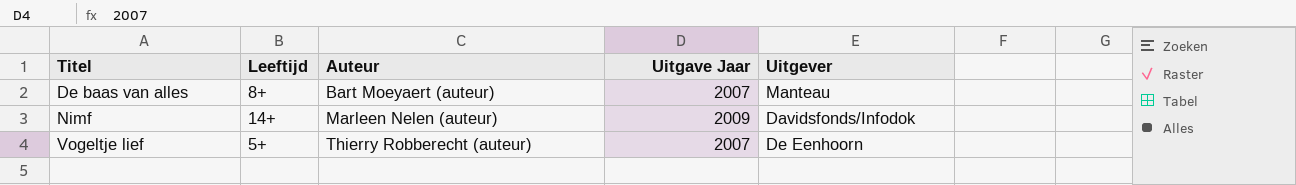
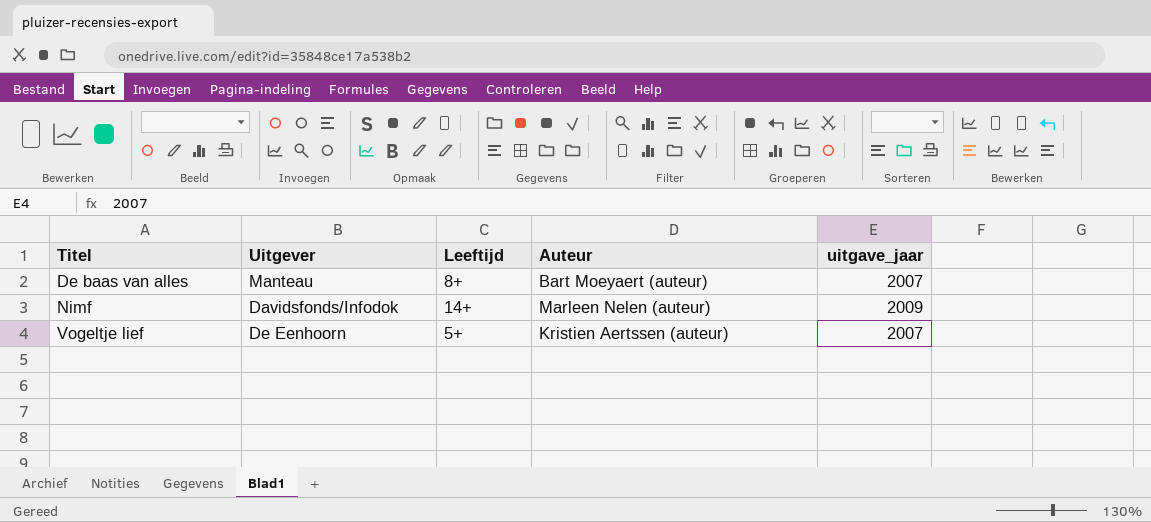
column Uitgever | position: 5 -> 2
column name: Uitgave Jaar -> uitgave_jaar
Vogeltje lief | Auteur: Thierry Robberecht (auteur) -> Kristien Aertssen (auteur)

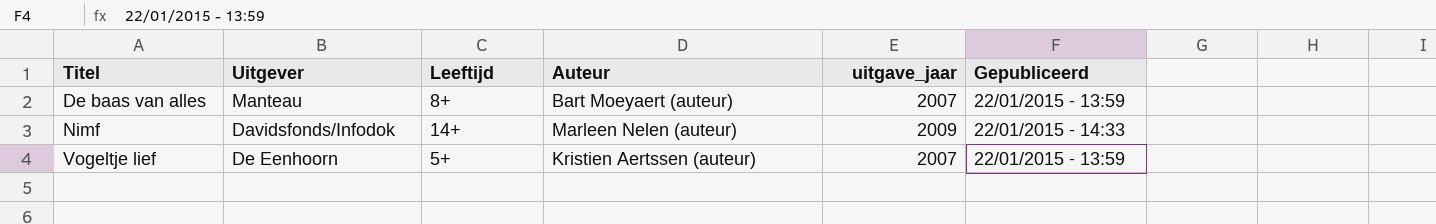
column Gepubliceerd | position: none -> 6

